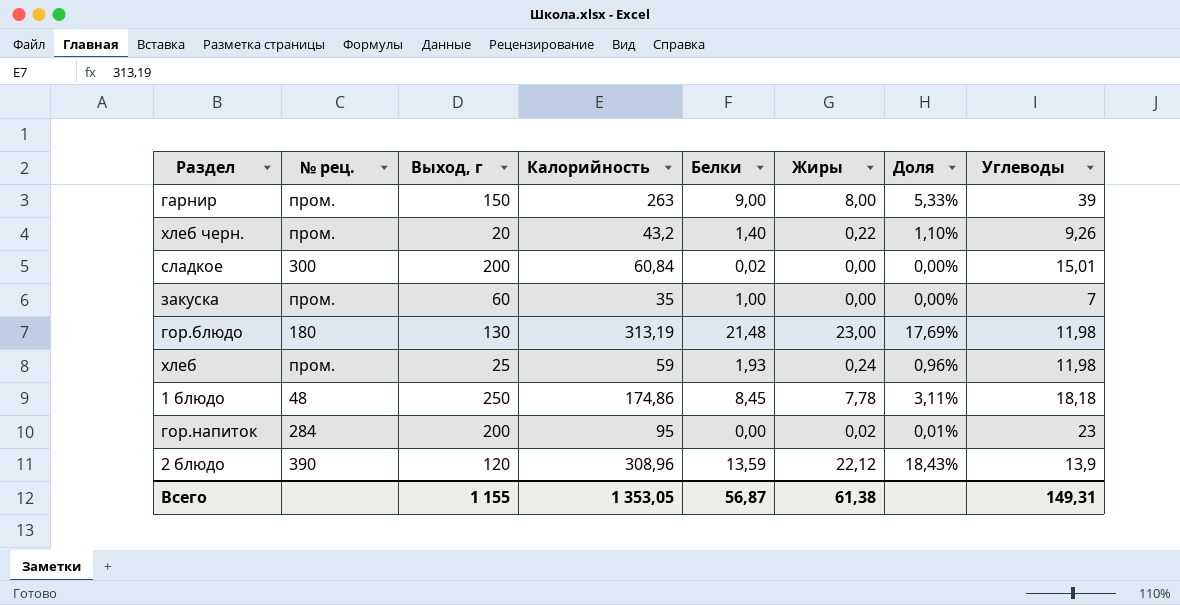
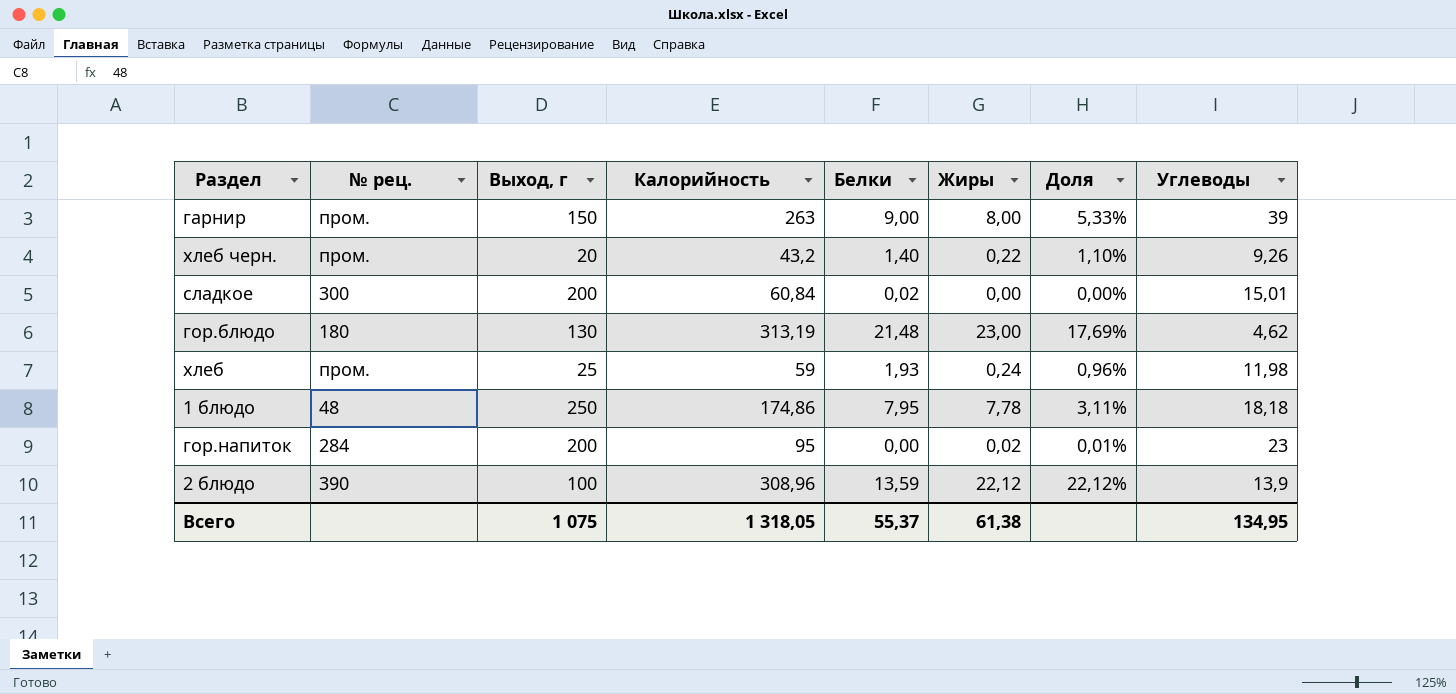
row закуска: пром. | 60 | 35 | 1,00 | 0,00 | 0,00% | 7 -> none
гор.блюдо | Углеводы: 11,98 -> 4,62
1 блюдо | Белки: 8,45 -> 7,95
2 блюдо | Выход, г: 120 -> 100
2 блюдо | Доля: 18,43% -> 22,12%
Всего | Выход, г: 1 155 -> 1 075
Всего | Калорийность: 1 353,05 -> 1 318,05
Всего | Белки: 56,87 -> 55,37
Всего | Углеводы: 149,31 -> 134,95

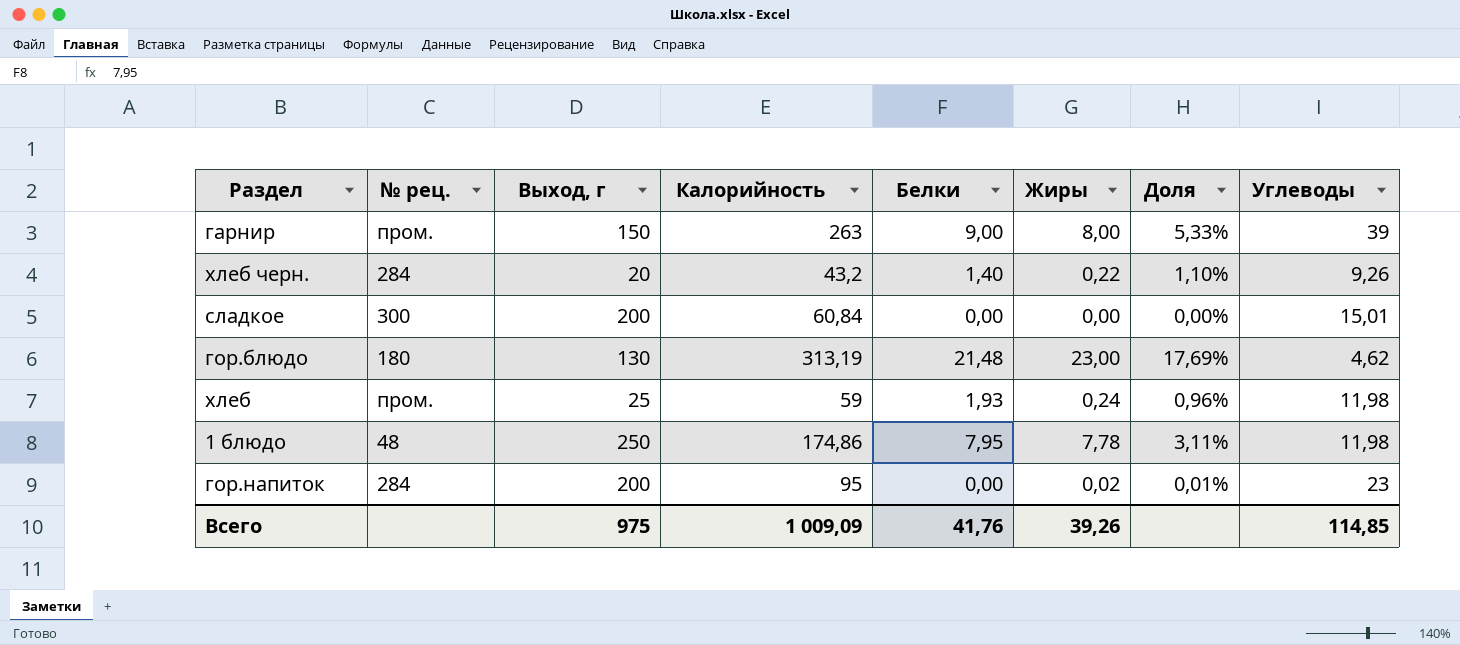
row 2 блюдо: 390 | 100 | 308,96 | 13,59 | 22,12 | 22,12% | 13,9 -> none
хлеб черн. | № рец.: пром. -> 284
сладкое | Белки: 0,02 -> 0,00
1 блюдо | Углеводы: 18,18 -> 11,98
Всего | Выход, г: 1 075 -> 975
Всего | Калорийность: 1 318,05 -> 1 009,09
Всего | Белки: 55,37 -> 41,76
Всего | Жиры: 61,38 -> 39,26
Всего | Углеводы: 134,95 -> 114,85

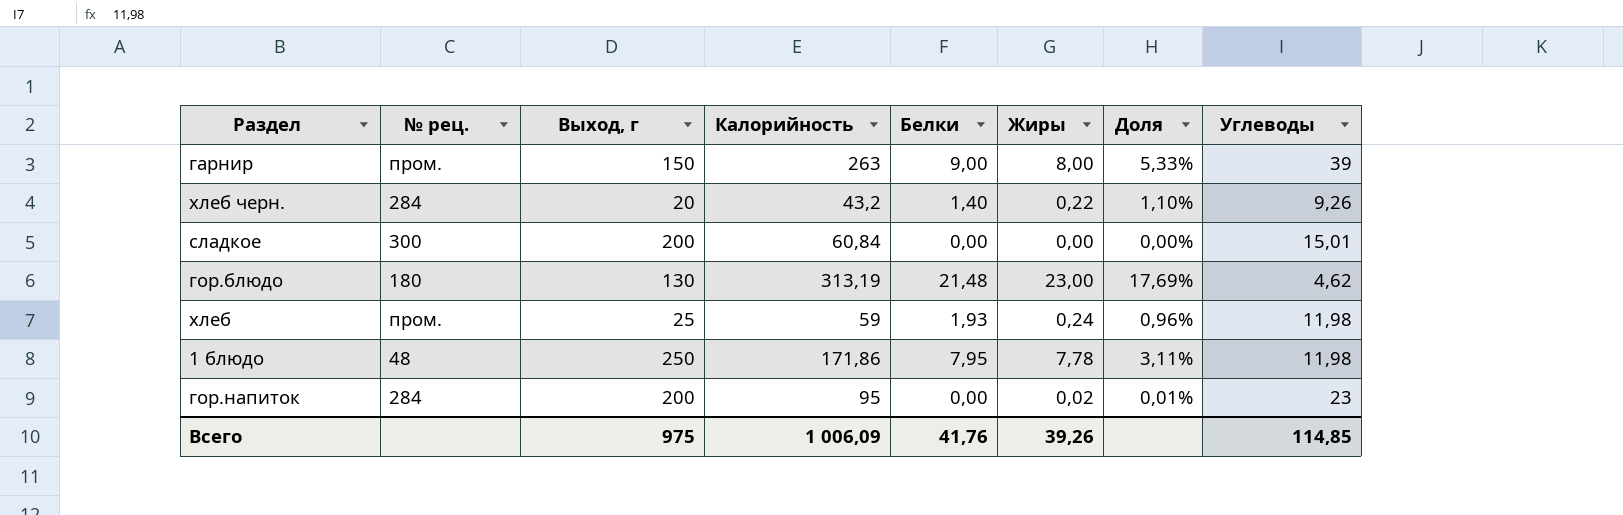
1 блюдо | Калорийность: 174,86 -> 171,86
Всего | Калорийность: 1 009,09 -> 1 006,09

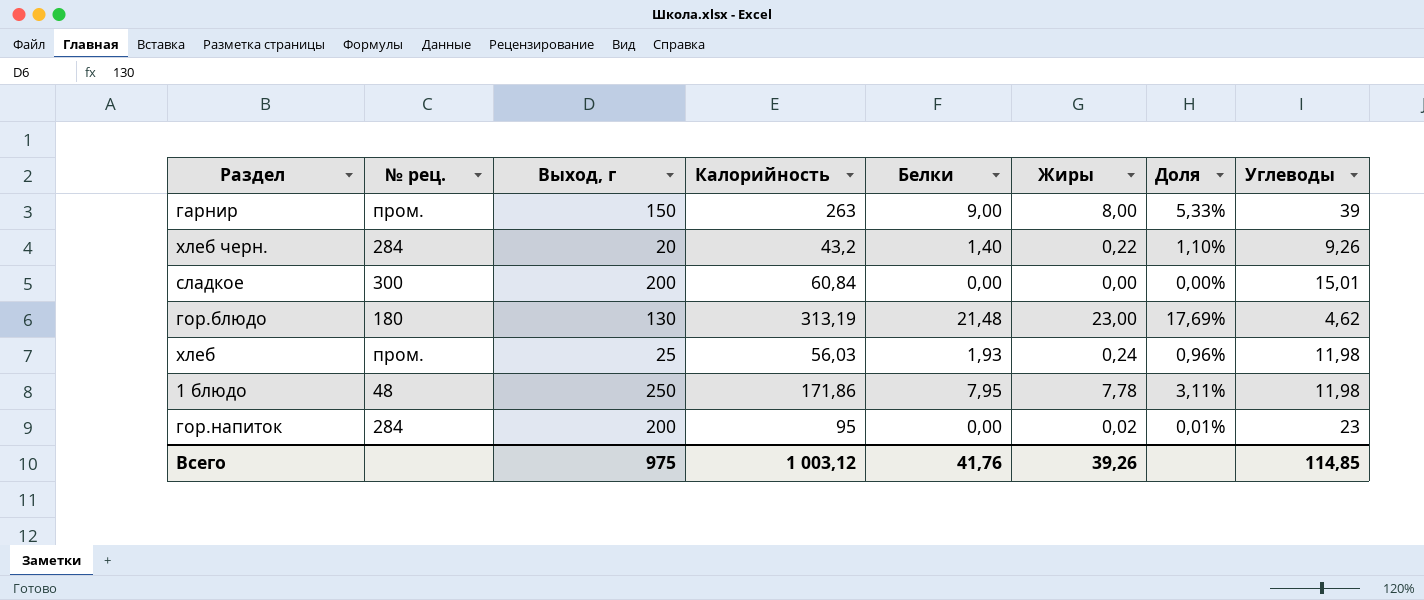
хлеб | Калорийность: 59 -> 56,03
Всего | Калорийность: 1 006,09 -> 1 003,12

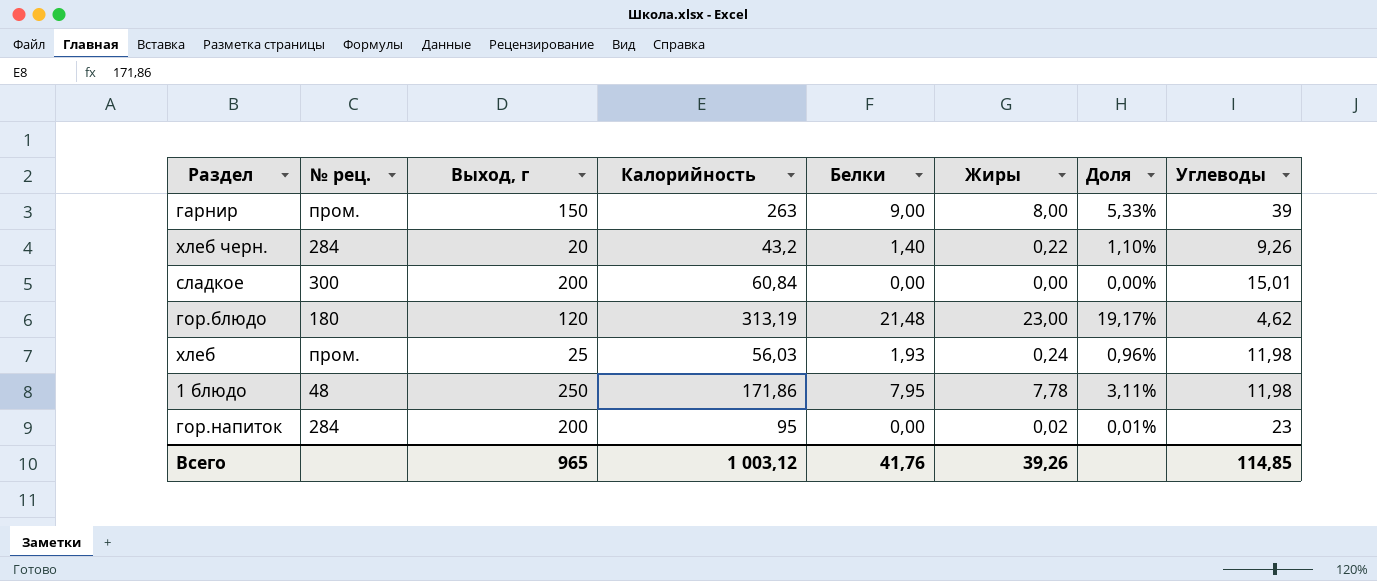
гор.блюдо | Выход, г: 130 -> 120
гор.блюдо | Доля: 17,69% -> 19,17%
Всего | Выход, г: 975 -> 965

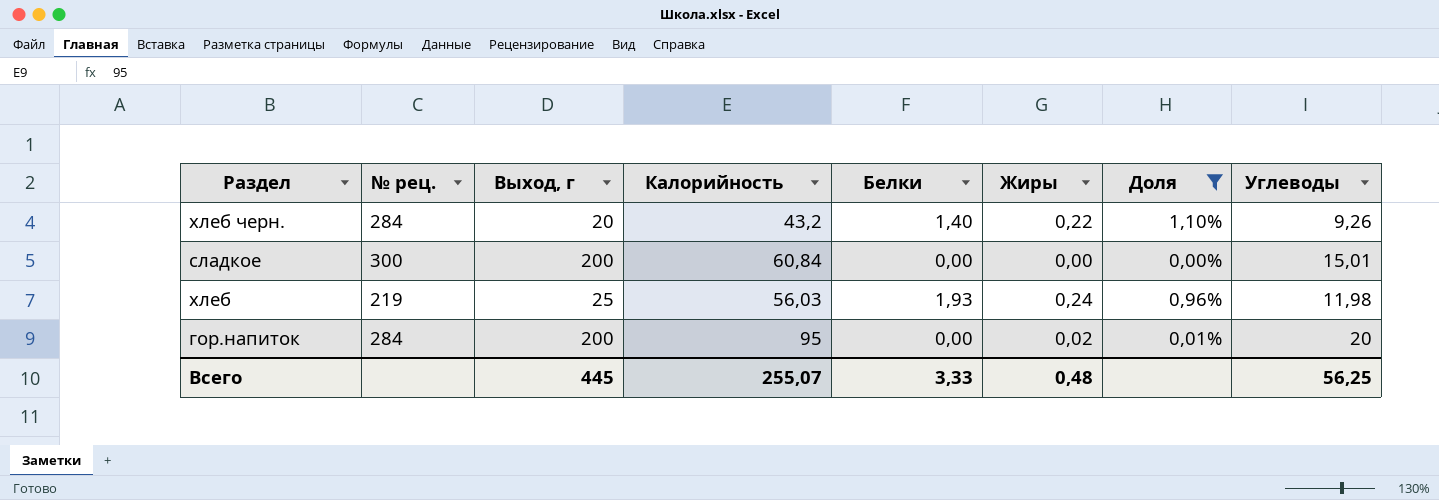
filter: none -> Доля <= 1,10%
хлеб | № рец.: пром. -> 219
гор.напиток | Углеводы: 23 -> 20
Всего | Выход, г: 965 -> 445
Всего | Калорийность: 1 003,12 -> 255,07
Всего | Белки: 41,76 -> 3,33
Всего | Жиры: 39,26 -> 0,48
Всего | Углеводы: 114,85 -> 56,25

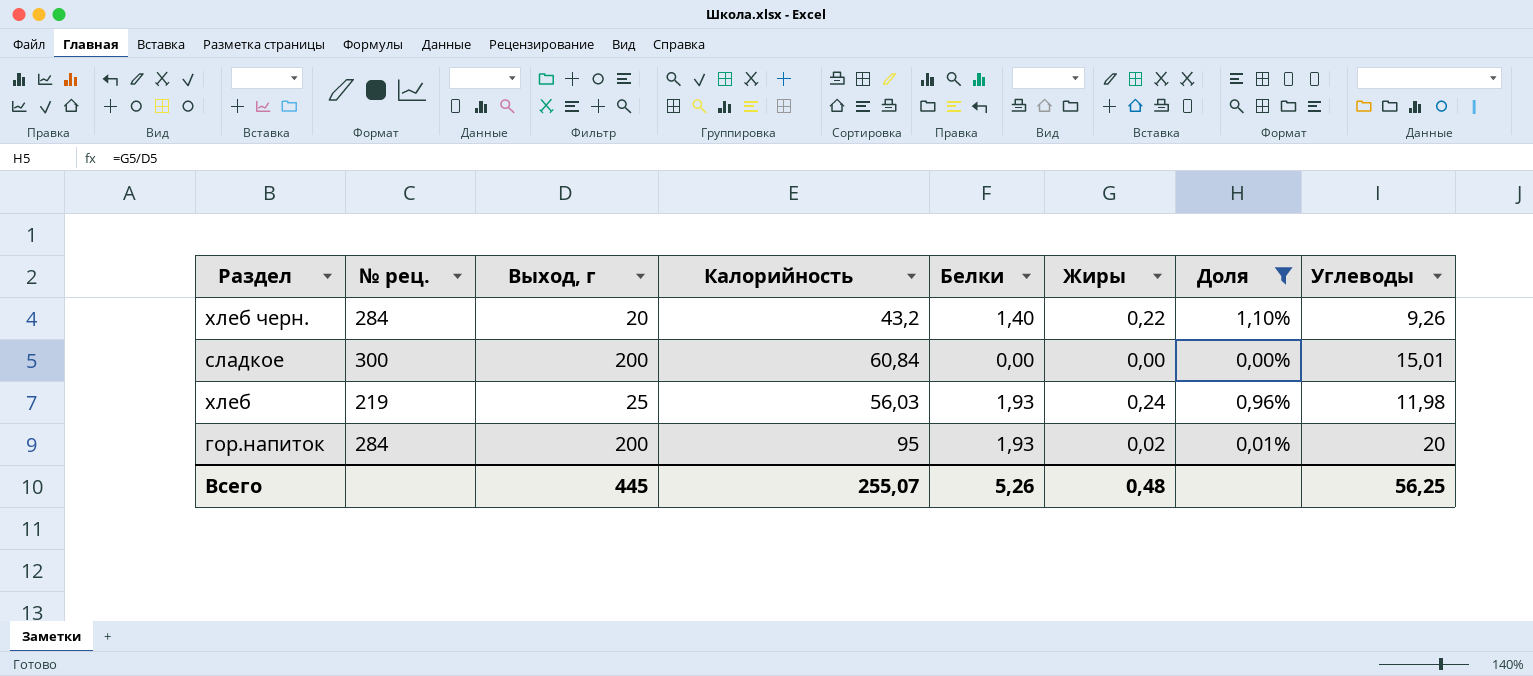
гор.напиток | Белки: 0,00 -> 1,93
Всего | Белки: 3,33 -> 5,26

